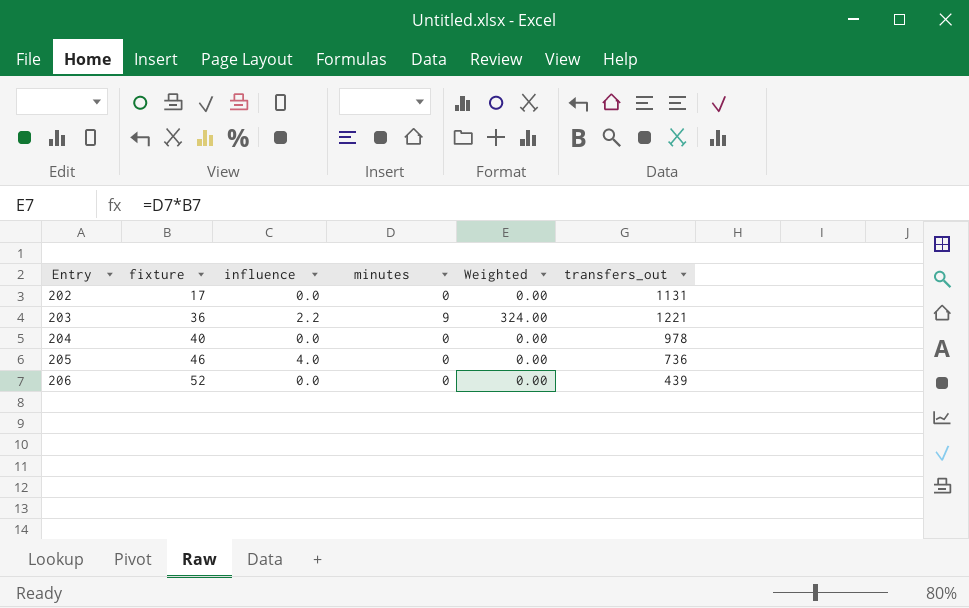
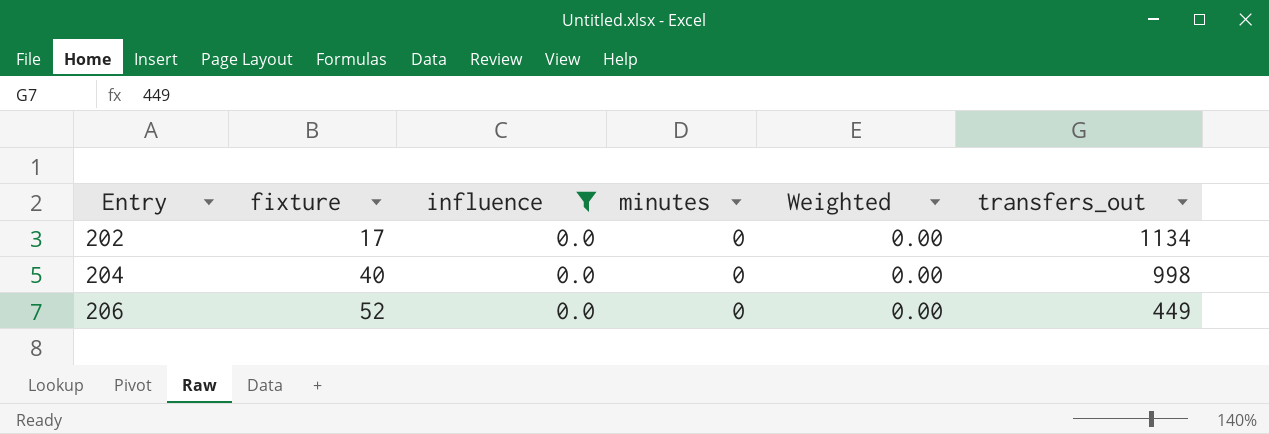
filter: none -> influence = 0.0
202 | transfers_out: 1131 -> 1134
204 | transfers_out: 978 -> 998
206 | transfers_out: 439 -> 449

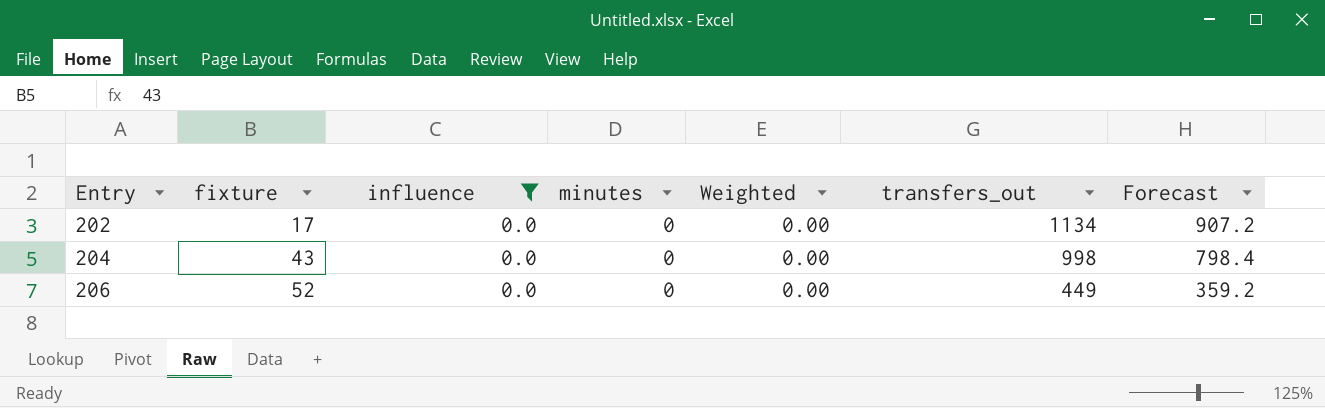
column Forecast | formula: none -> [transfers_out] * 0.8
204 | fixture: 40 -> 43

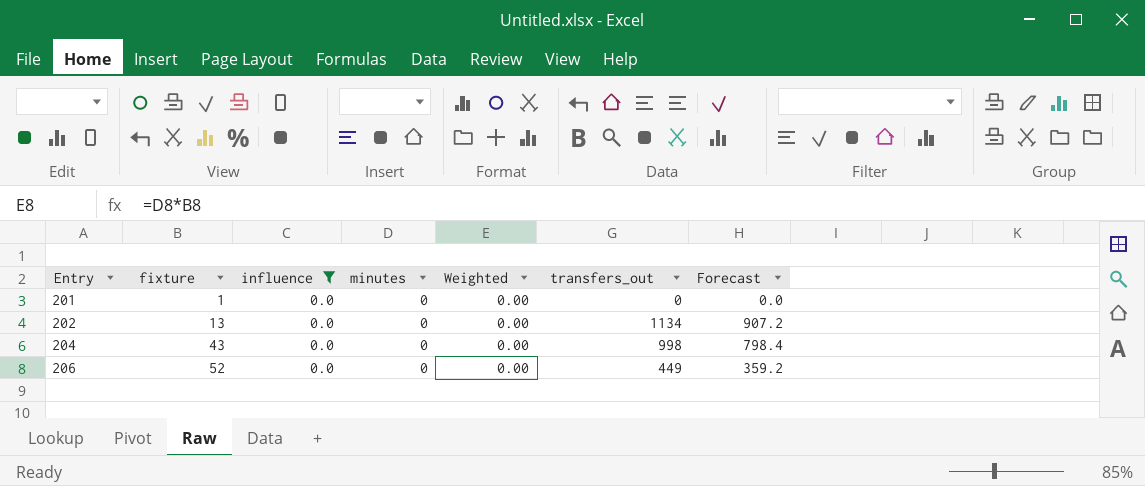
row 201: none -> 1 | 0.0 | 0 | 0.00 | 0 | 0.0
202 | fixture: 17 -> 13

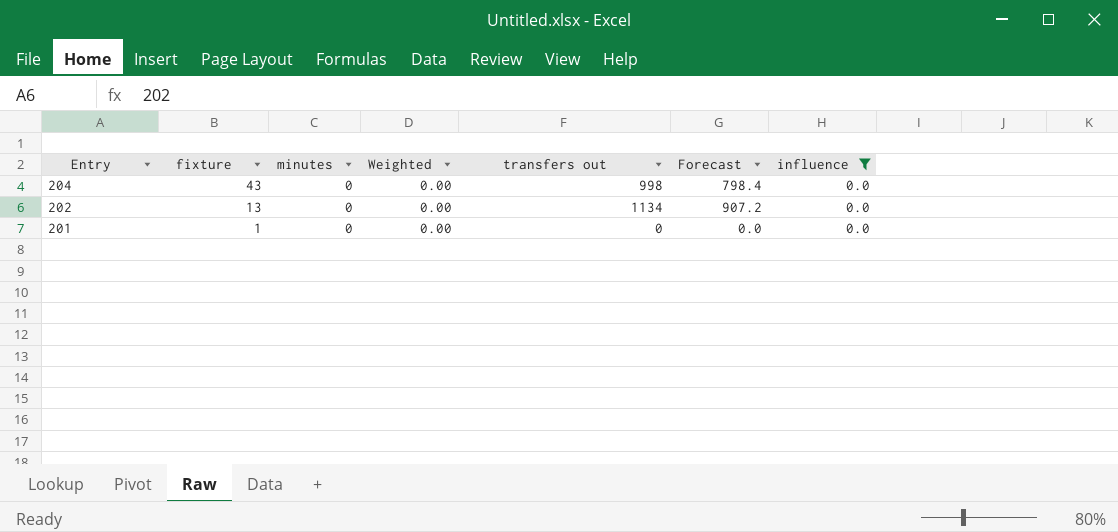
row order: Entry ascending -> Entry descending
column name: transfers_out -> transfers out
column influence | position: 3 -> 7
row 206: 52 | 0.0 | 0 | 0.00 | 449 | 359.2 -> none

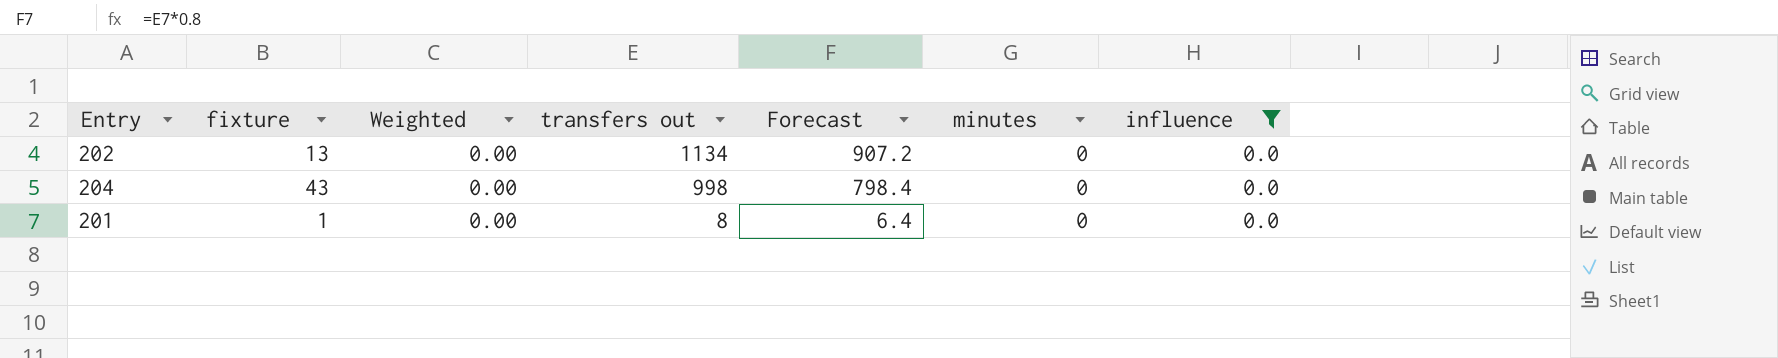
row order: Entry descending -> transfers out descending
column minutes | position: 3 -> 6
201 | transfers out: 0 -> 8
201 | Forecast: 0.0 -> 6.4

